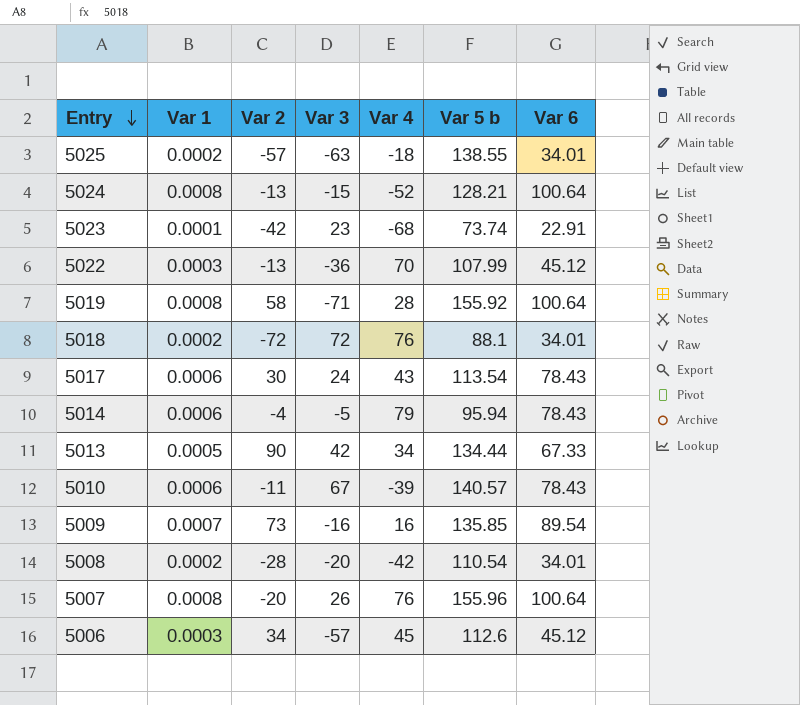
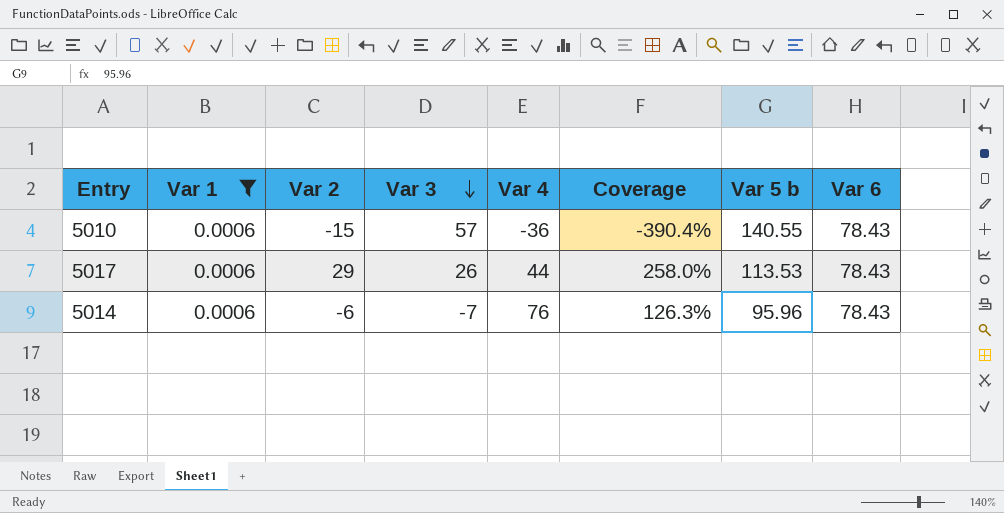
filter: none -> Var 1 = 0.0006
row order: Entry descending -> Var 3 descending
column Coverage | formula: none -> [Var 5 b] / [Var 4]
5010 | Var 2: -11 -> -15
5010 | Var 3: 67 -> 57
5010 | Var 4: -39 -> -36
5010 | Var 5 b: 140.57 -> 140.55
5017 | Var 2: 30 -> 29
5017 | Var 3: 24 -> 26
5017 | Var 4: 43 -> 44
5017 | Var 5 b: 113.54 -> 113.53
5014 | Var 2: -4 -> -6
5014 | Var 3: -5 -> -7
5014 | Var 4: 79 -> 76
5014 | Var 5 b: 95.94 -> 95.96

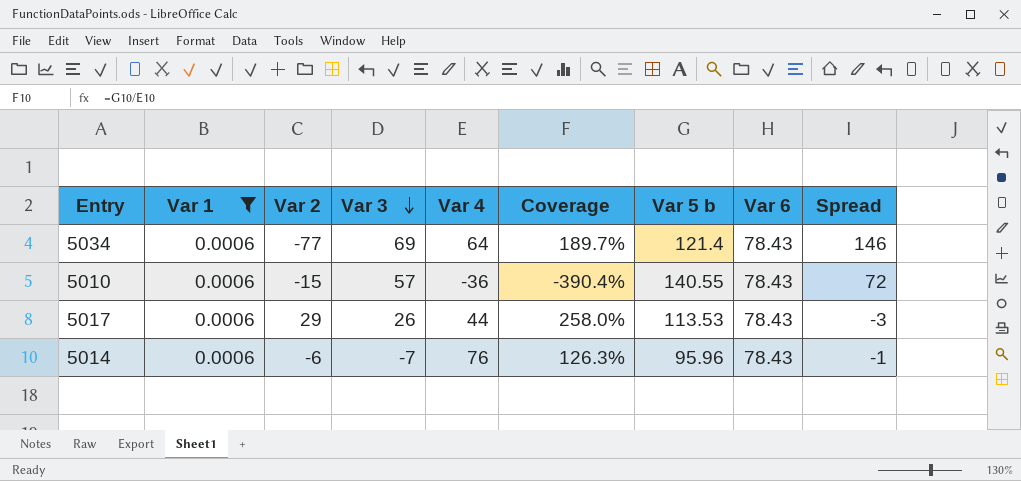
column Spread | formula: none -> [Var 3] - [Var 2]
row 5034: none -> 0.0006 | -77 | 69 | 64 | 189.7% | 121.4 | 78.43 | 146

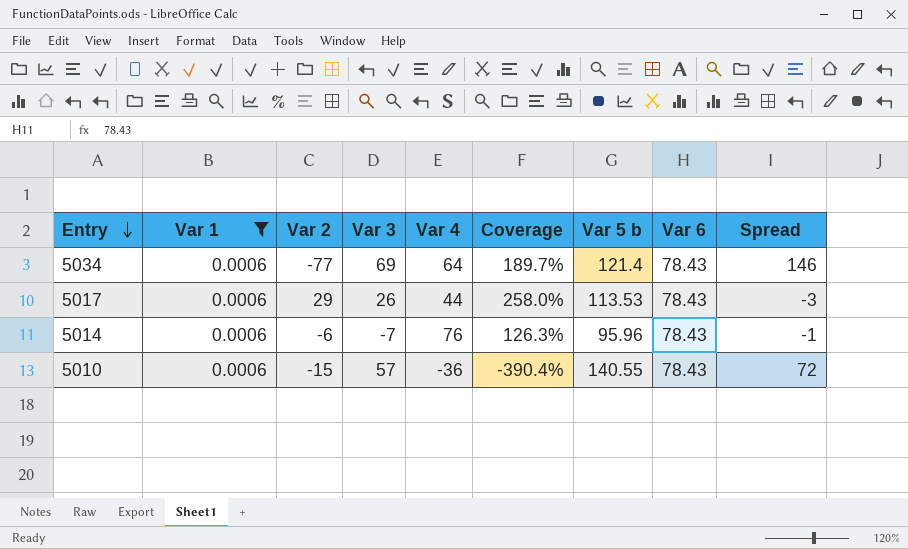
row order: Var 3 descending -> Entry descending

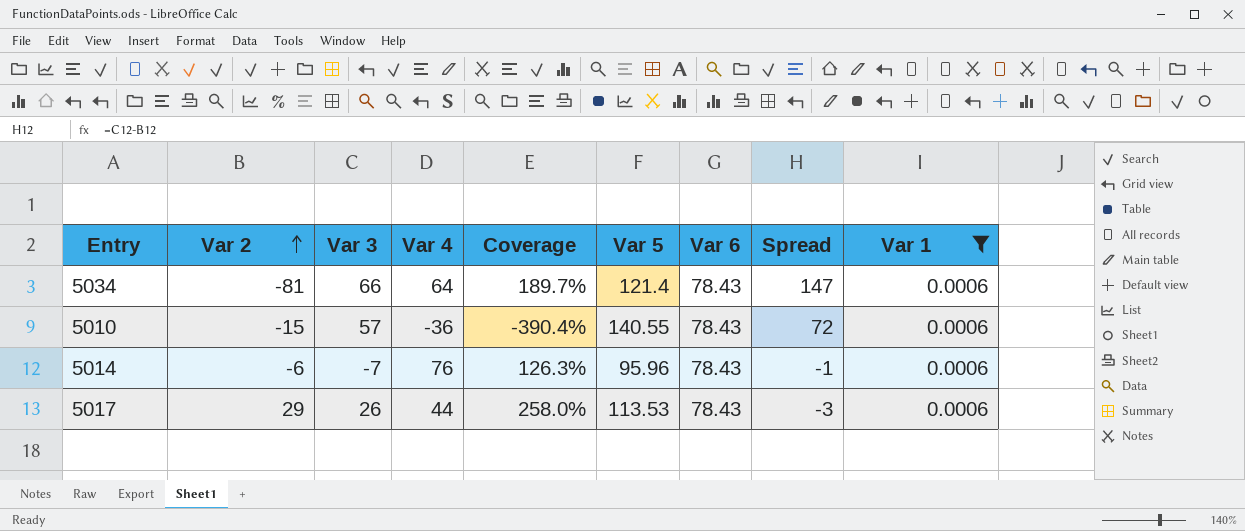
row order: Entry descending -> Var 2 ascending
column name: Var 5 b -> Var 5
column Var 1 | position: 2 -> 9
5034 | Var 2: -77 -> -81
5034 | Var 3: 69 -> 66
5034 | Spread: 146 -> 147

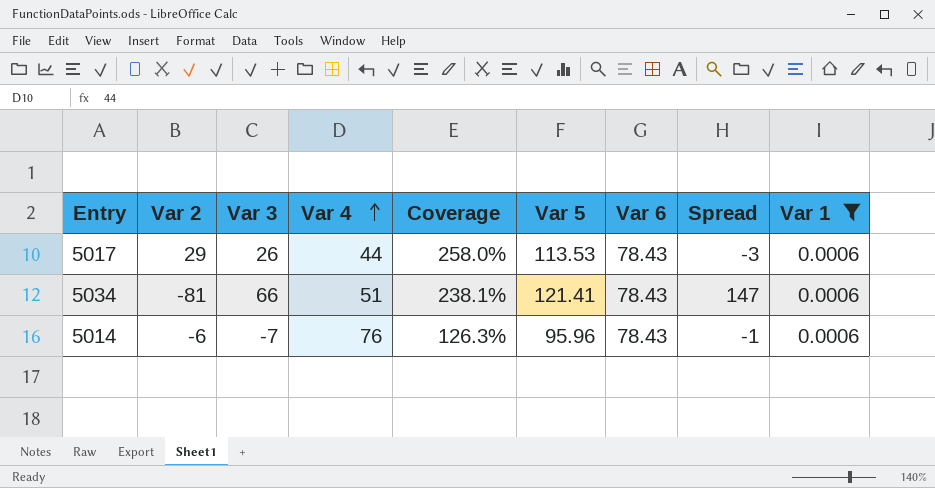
row order: Var 2 ascending -> Var 4 ascending
row 5010: -15 | 57 | -36 | -390.4% | 140.55 | 78.43 | 72 | 0.0006 -> none
5034 | Var 4: 64 -> 51
5034 | Coverage: 189.7% -> 238.1%
5034 | Var 5: 121.4 -> 121.41

